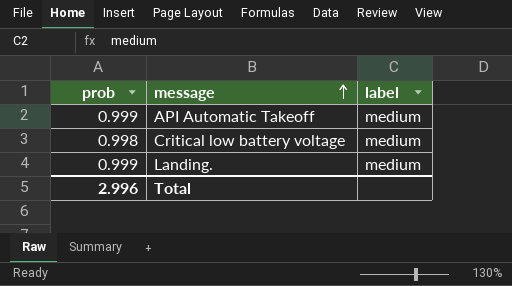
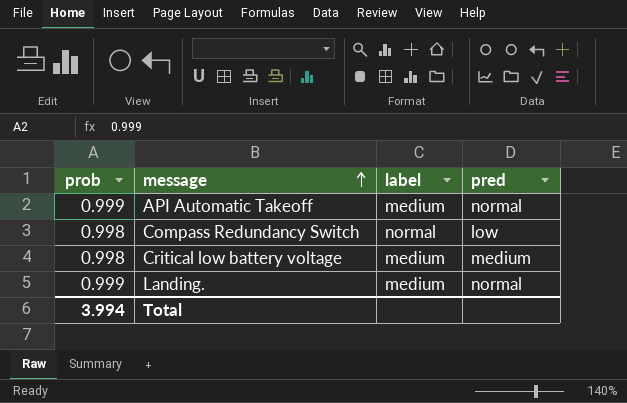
column pred | position: none -> 4
row Compass Redundancy Switch: none -> 0.998 | normal | low
Total | prob: 2.996 -> 3.994

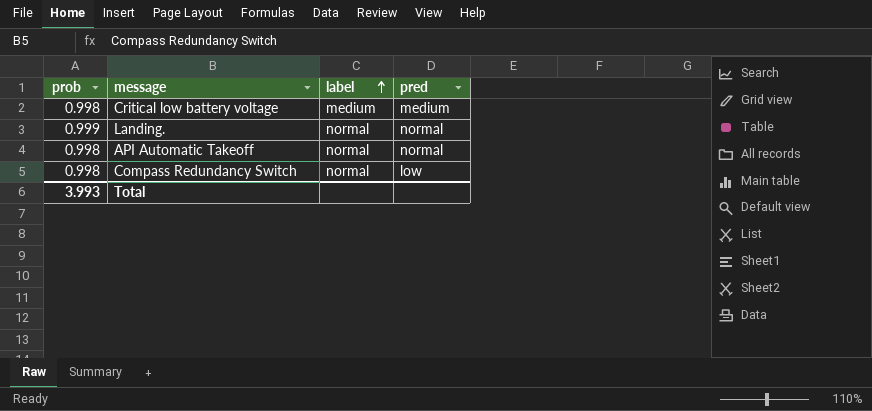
row order: message ascending -> label ascending
Landing. | label: medium -> normal
API Automatic Takeoff | prob: 0.999 -> 0.998
API Automatic Takeoff | label: medium -> normal
Total | prob: 3.994 -> 3.993

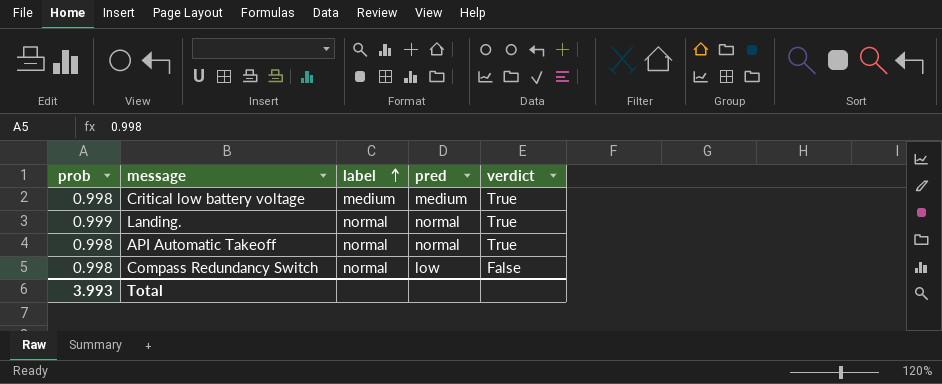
column verdict | position: none -> 5

